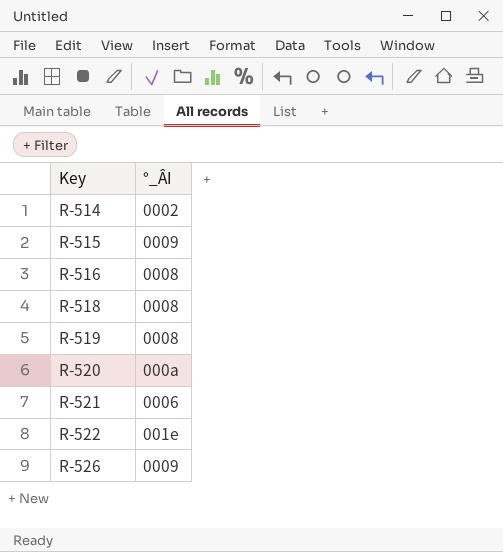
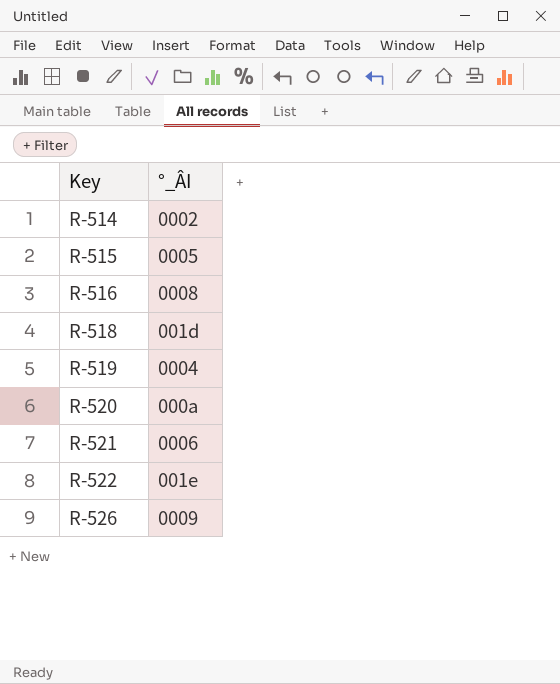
R-515 | °_ÂI: 0009 -> 0005
R-518 | °_ÂI: 0008 -> 001d
R-519 | °_ÂI: 0008 -> 0004

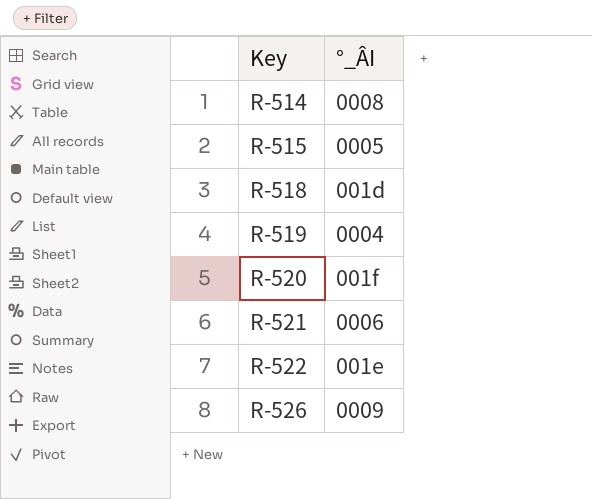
row R-516: 0008 -> none
R-514 | °_ÂI: 0002 -> 0008
R-520 | °_ÂI: 000a -> 001f

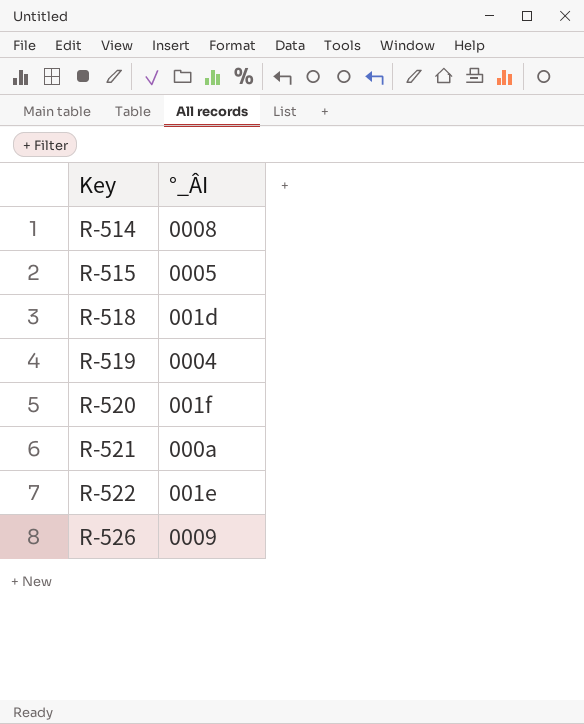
R-521 | °_ÂI: 0006 -> 000a

